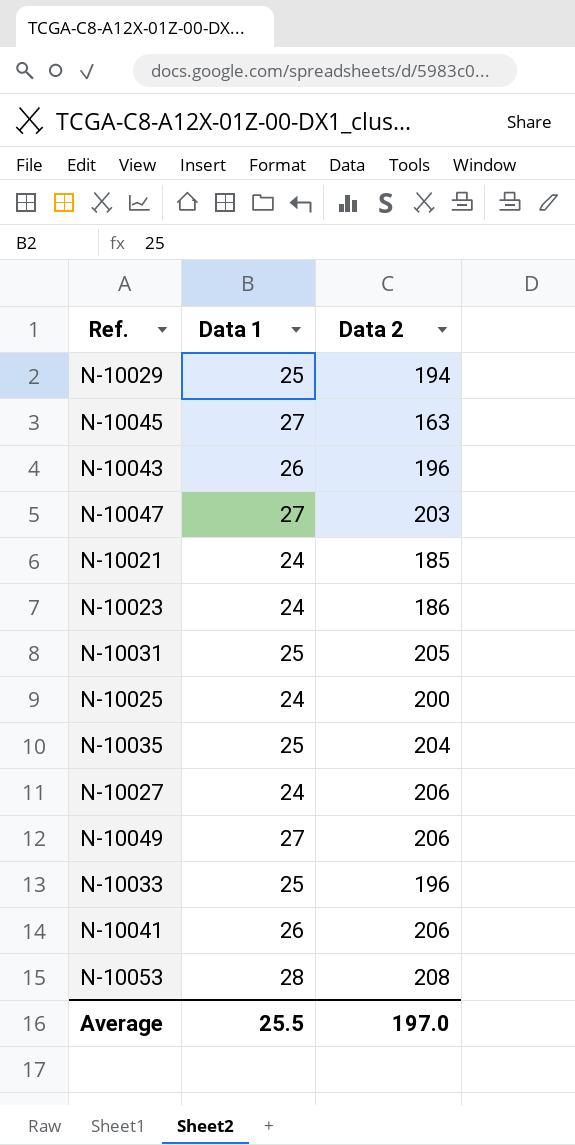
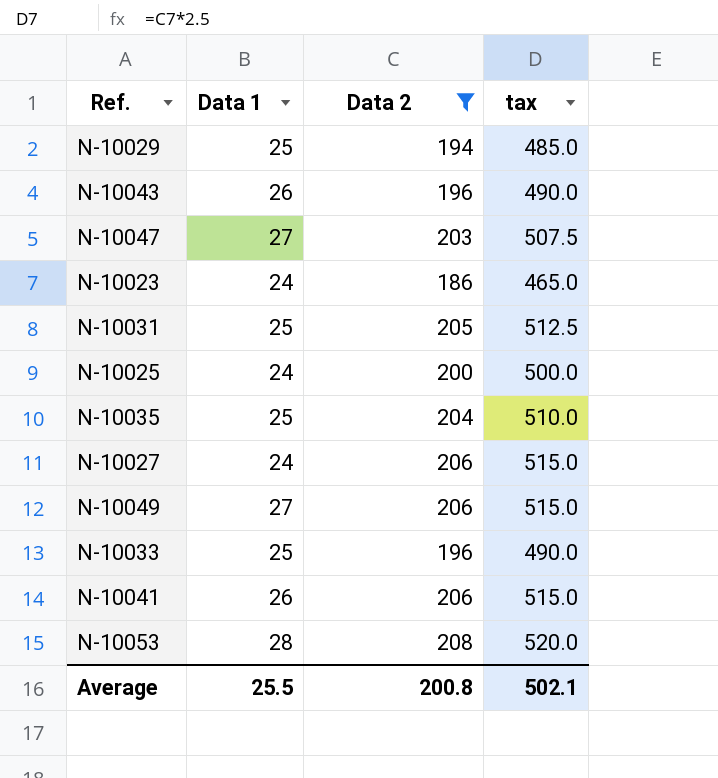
filter: none -> Data 2 >= 186
column tax | formula: none -> [Data 2] * 2.5
Average | Data 2: 197.0 -> 200.8

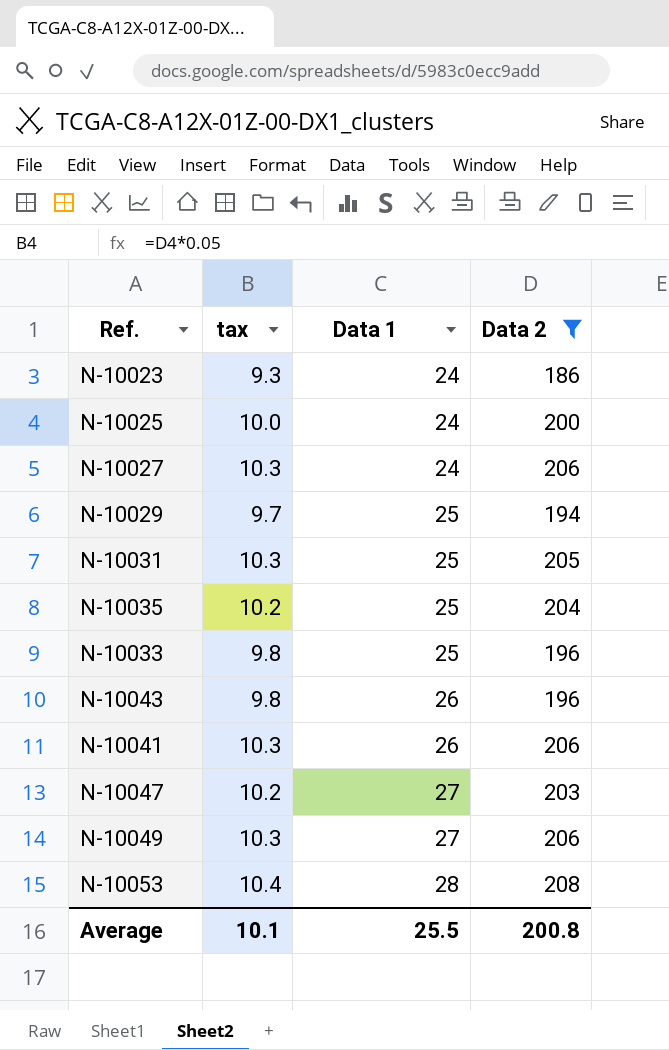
row order: none -> Data 1 ascending
column tax | formula: [Data 2] * 2.5 -> [Data 2] * 0.05
column tax | position: 4 -> 2
Average | tax: 502.1 -> 10.1

